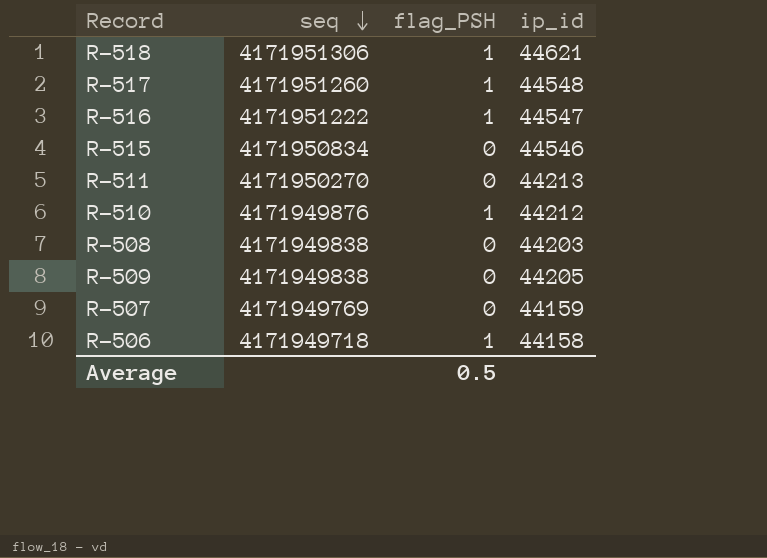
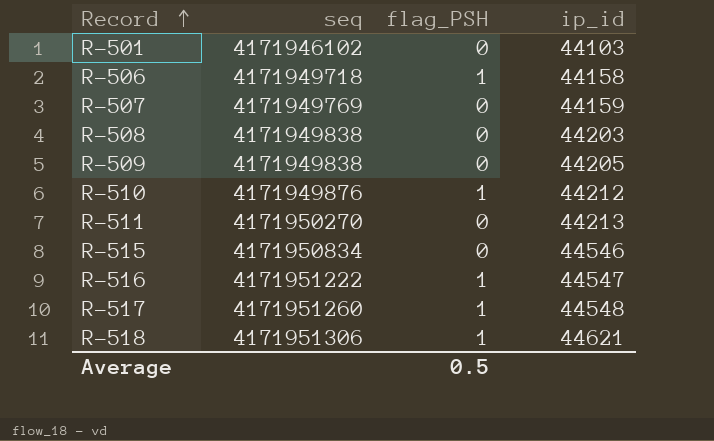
row order: seq descending -> Record ascending
row R-501: none -> 4171946102 | 0 | 44103

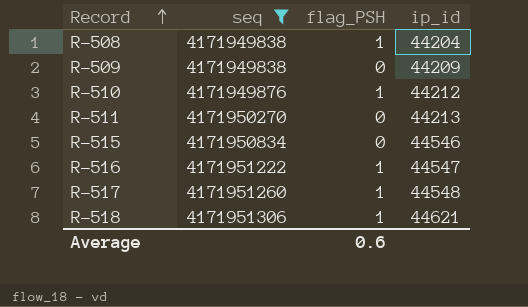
filter: none -> seq >= 4171949838
R-508 | flag_PSH: 0 -> 1
R-508 | ip_id: 44203 -> 44204
R-509 | ip_id: 44205 -> 44209
Average | flag_PSH: 0.5 -> 0.6

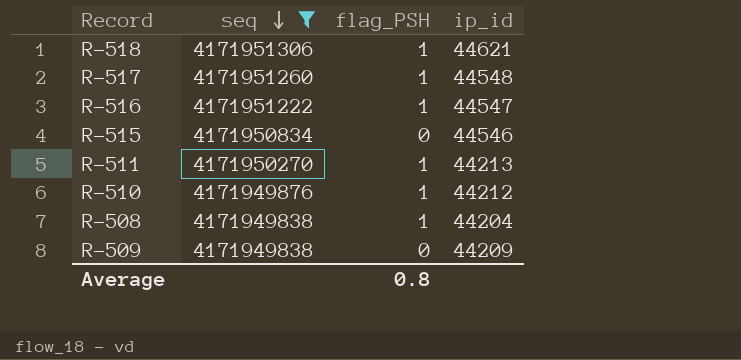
row order: Record ascending -> seq descending
R-511 | flag_PSH: 0 -> 1
Average | flag_PSH: 0.6 -> 0.8

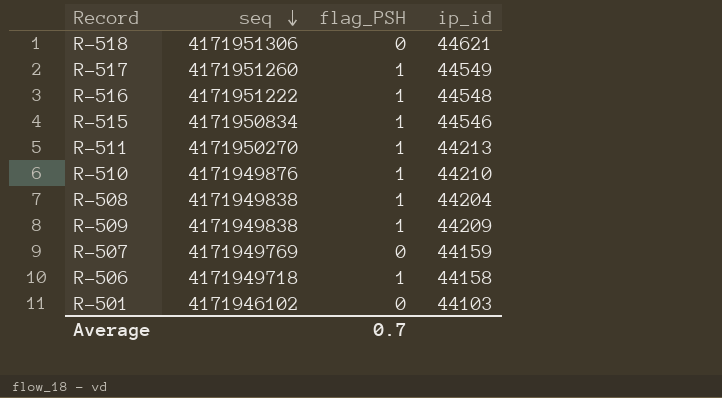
filter: seq >= 4171949838 -> none
R-518 | flag_PSH: 1 -> 0
R-517 | ip_id: 44548 -> 44549
R-516 | ip_id: 44547 -> 44548
R-515 | flag_PSH: 0 -> 1
R-510 | ip_id: 44212 -> 44210
R-509 | flag_PSH: 0 -> 1
Average | flag_PSH: 0.8 -> 0.7

